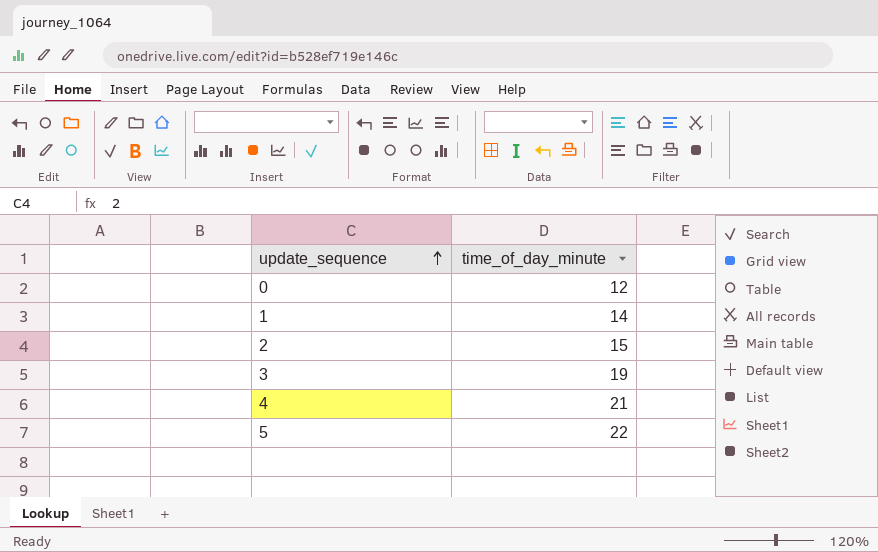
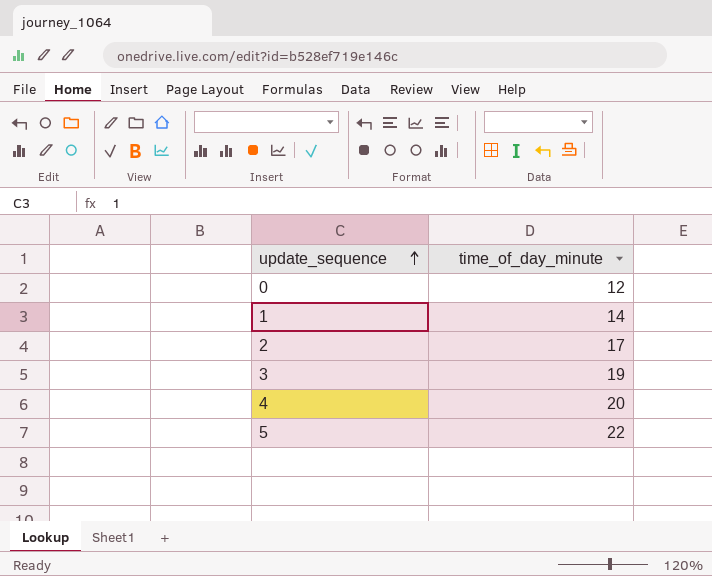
2 | time_of_day_minute: 15 -> 17
4 | time_of_day_minute: 21 -> 20

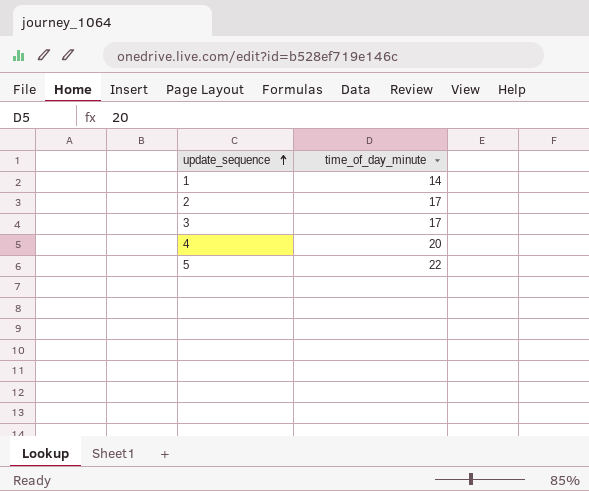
row 0: 12 -> none
3 | time_of_day_minute: 19 -> 17

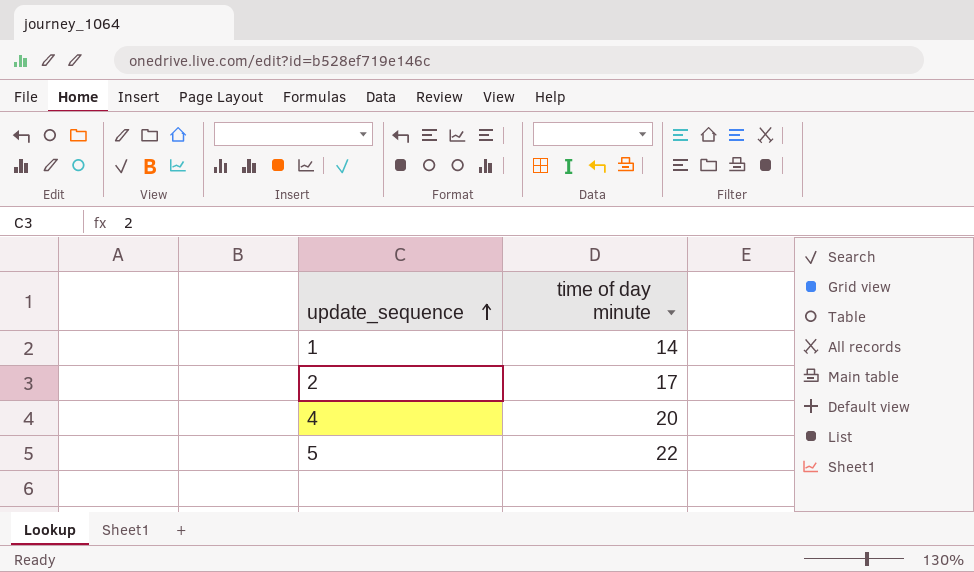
column name: time_of_day_minute -> time of day minute
row 3: 17 -> none

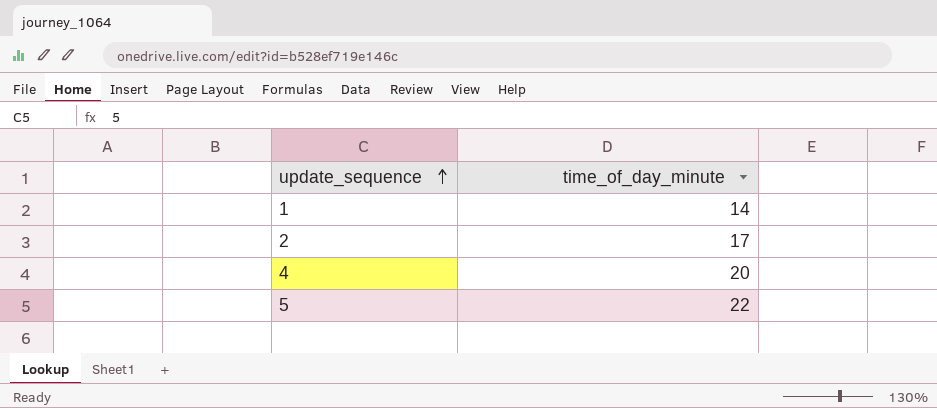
column name: time of day minute -> time_of_day_minute

